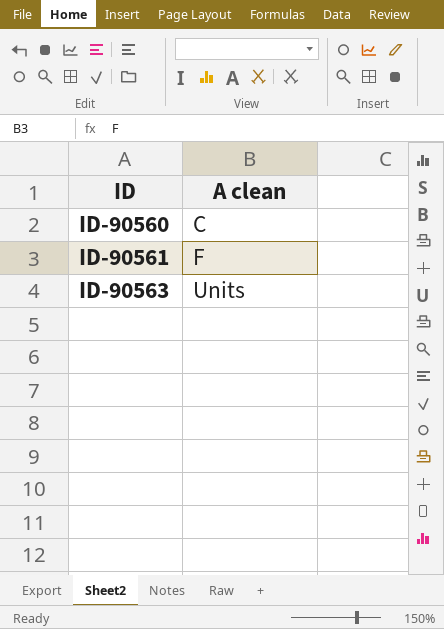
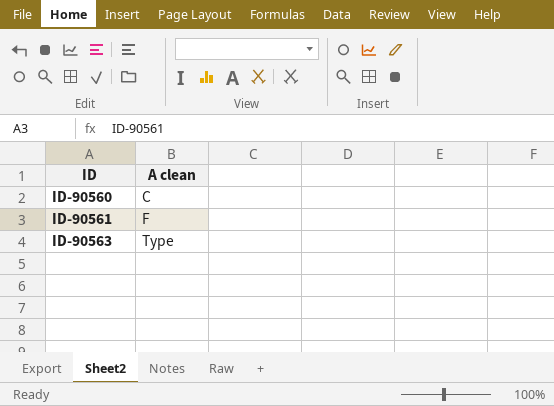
ID-90563 | A clean: Units -> Type

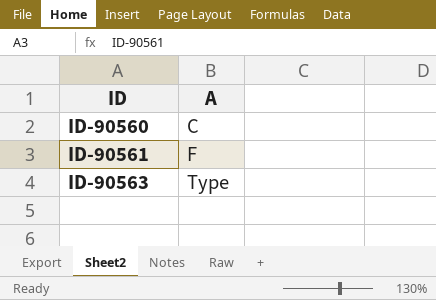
column name: A clean -> A

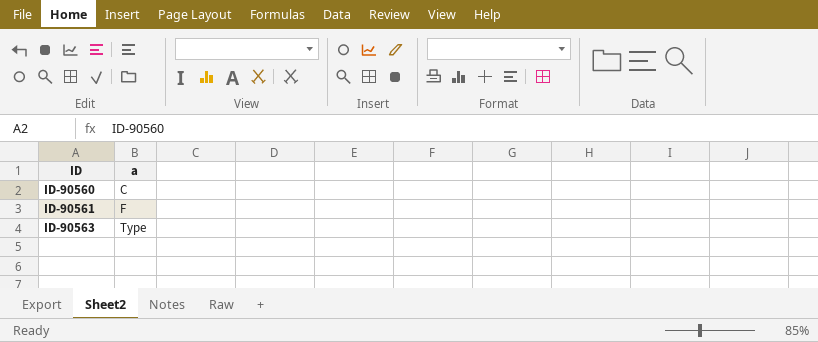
column name: A -> a

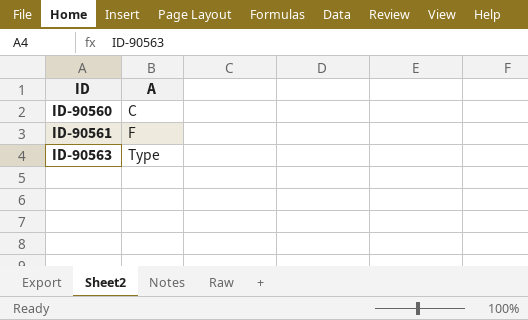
column name: a -> A

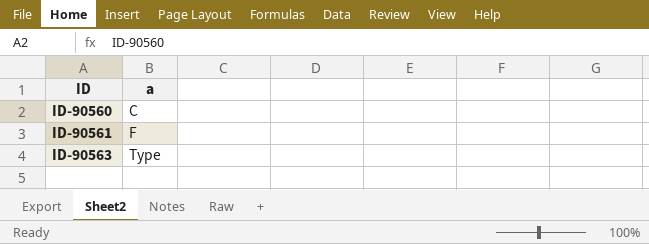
column name: A -> a

